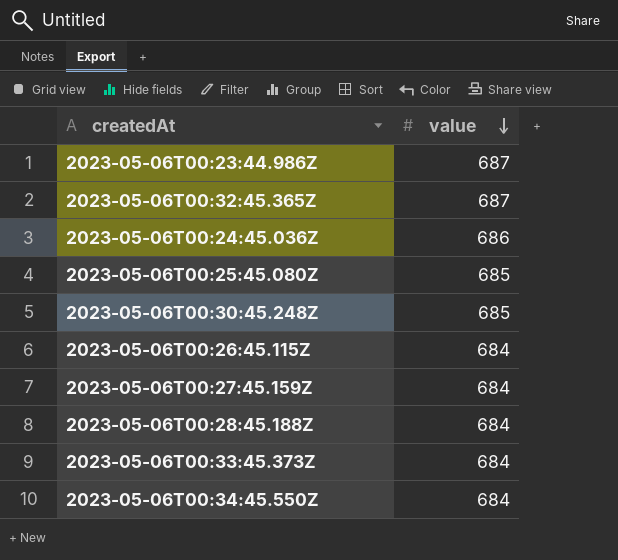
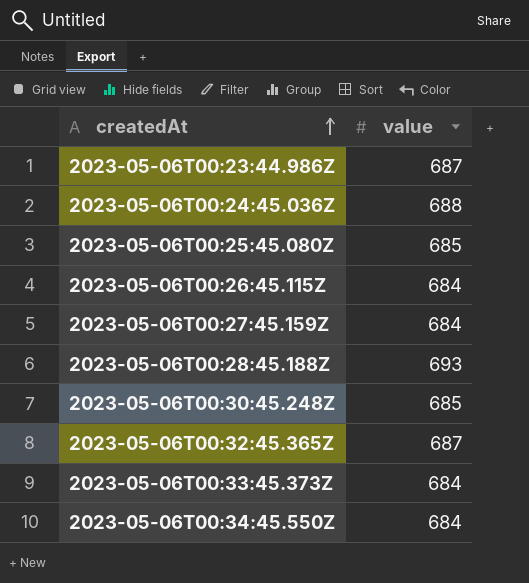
row order: value descending -> createdAt ascending
2023-05-06T00:24:45.036Z | value: 686 -> 688
2023-05-06T00:28:45.188Z | value: 684 -> 693

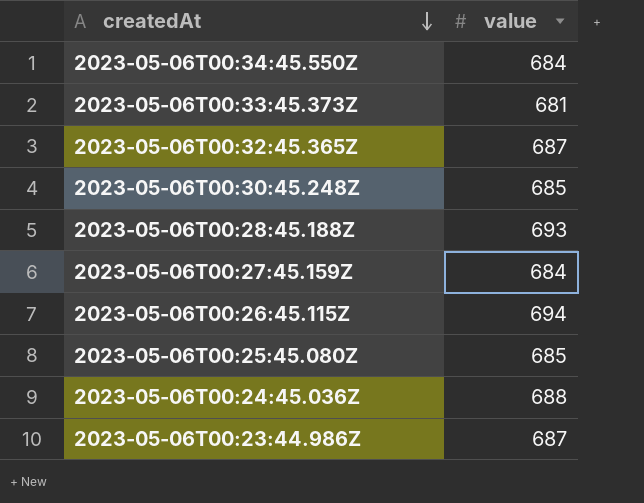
row order: createdAt ascending -> createdAt descending
2023-05-06T00:33:45.373Z | value: 684 -> 681
2023-05-06T00:26:45.115Z | value: 684 -> 694

